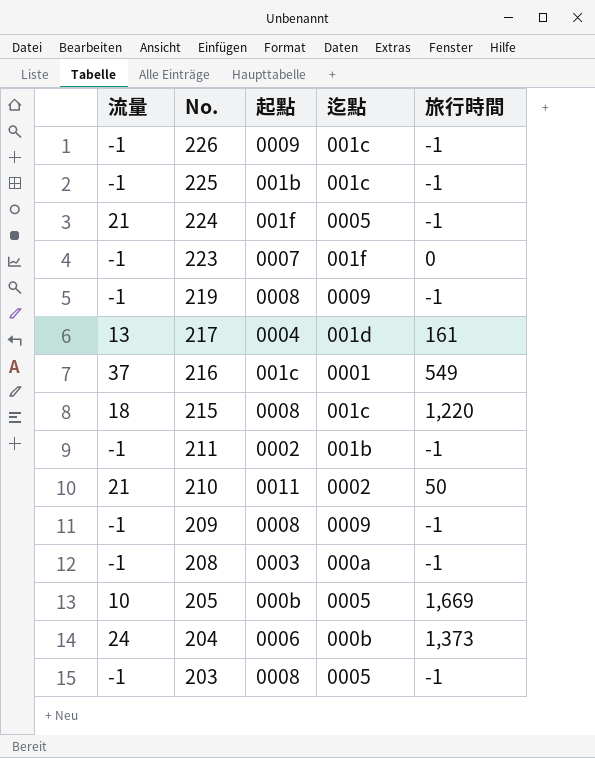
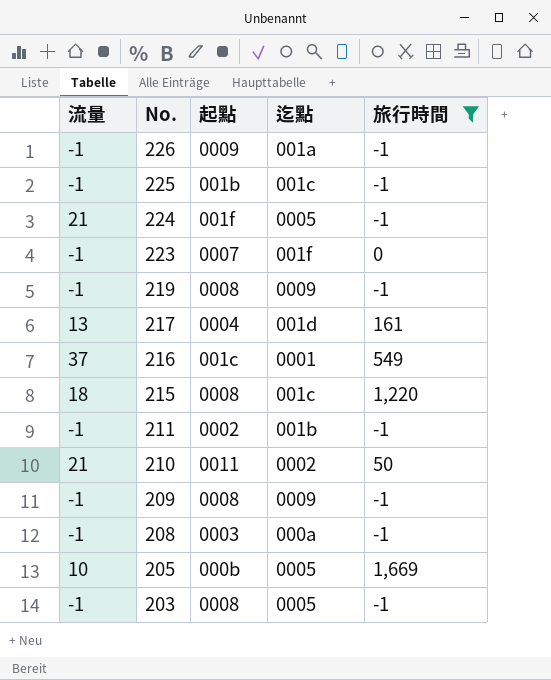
filter: none -> 旅行時間 != 1,373
226 | 迄點: 001c -> 001a

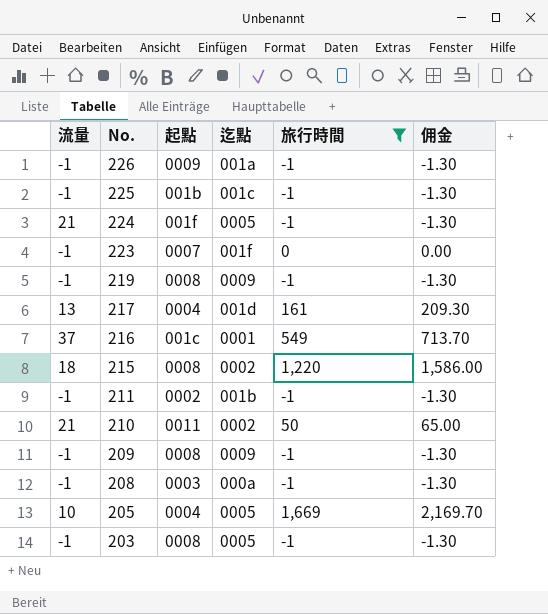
column 佣金 | formula: none -> [旅行時間] * 1.3
215 | 迄點: 001c -> 0002
205 | 起點: 000b -> 0004

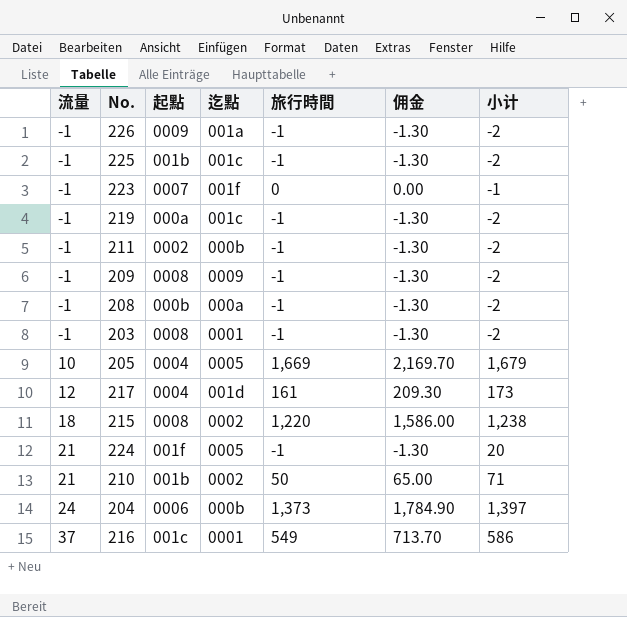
filter: 旅行時間 != 1,373 -> none
row order: No. descending -> 流量 ascending
column 小计 | formula: none -> [流量] + [旅行時間]
219 | 起點: 0008 -> 000a
219 | 迄點: 0009 -> 001c
211 | 迄點: 001b -> 000b
208 | 起點: 0003 -> 000b
203 | 迄點: 0005 -> 0001
217 | 流量: 13 -> 12
210 | 起點: 0011 -> 001b

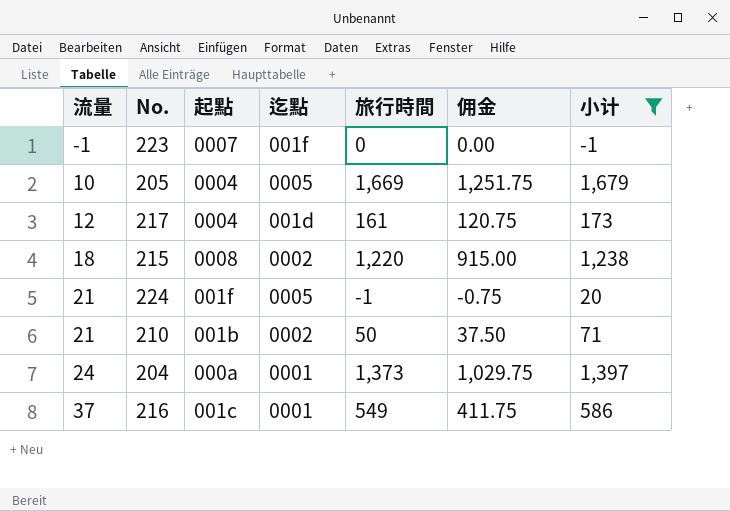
filter: none -> 小计 != -2
column 佣金 | formula: [旅行時間] * 1.3 -> [旅行時間] * 0.75
204 | 起點: 0006 -> 000a
204 | 迄點: 000b -> 0001

